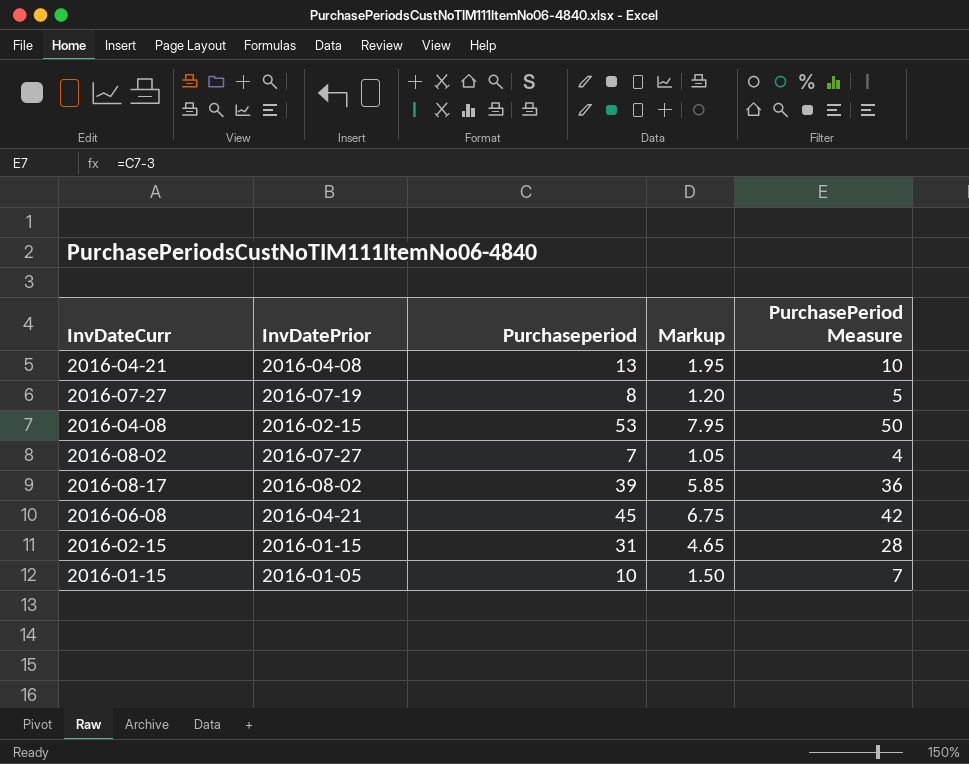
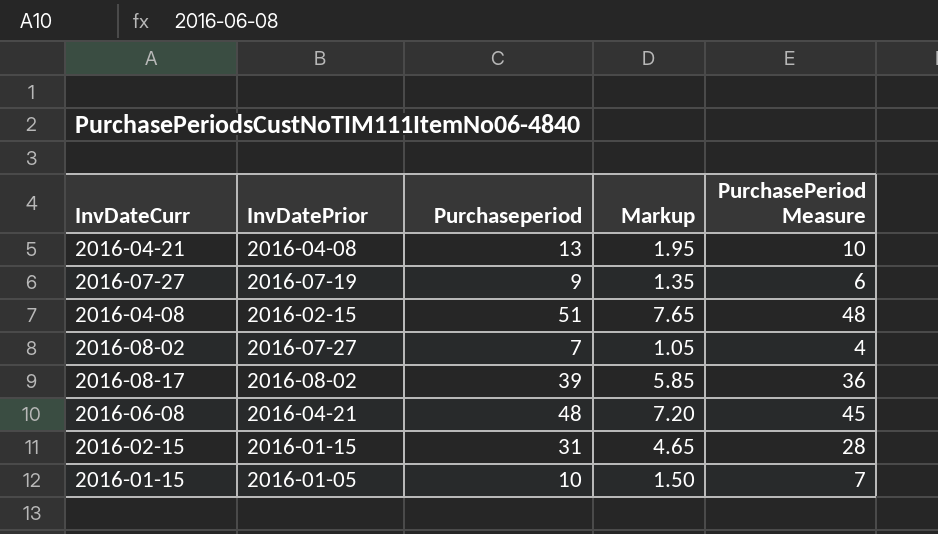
2016-07-27 | Purchaseperiod: 8 -> 9
2016-07-27 | Markup: 1.20 -> 1.35
2016-07-27 | PurchasePeriod Measure: 5 -> 6
2016-04-08 | Purchaseperiod: 53 -> 51
2016-04-08 | Markup: 7.95 -> 7.65
2016-04-08 | PurchasePeriod Measure: 50 -> 48
2016-06-08 | Purchaseperiod: 45 -> 48
2016-06-08 | Markup: 6.75 -> 7.20
2016-06-08 | PurchasePeriod Measure: 42 -> 45

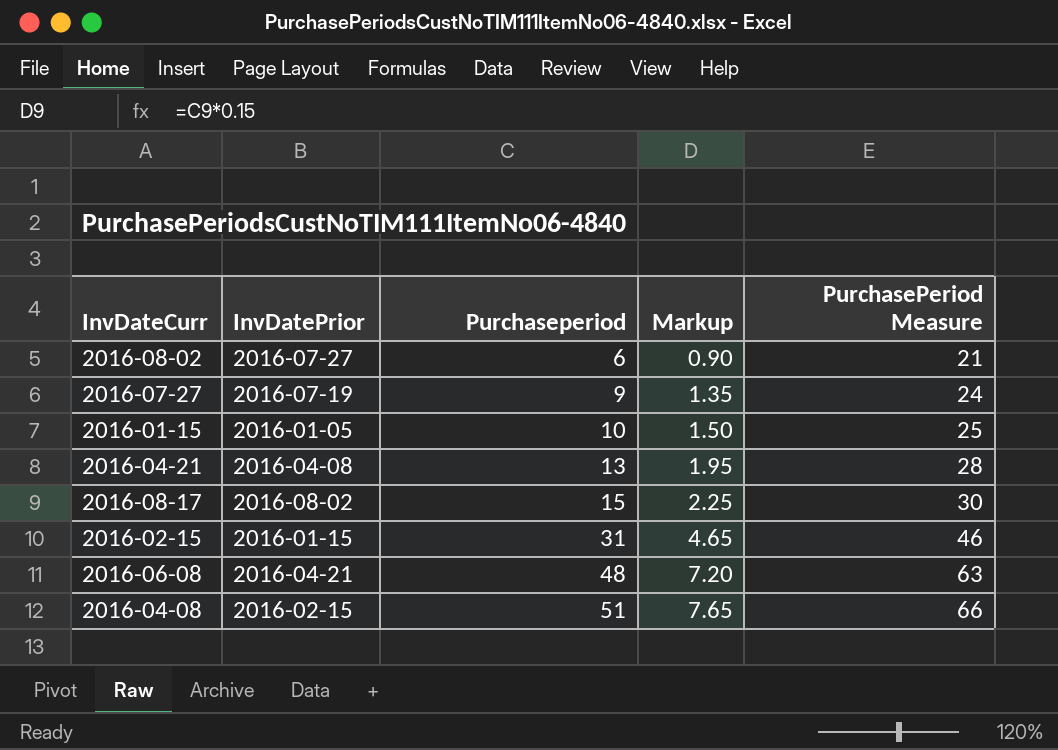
row order: none -> Purchaseperiod ascending
column PurchasePeriod Measure | formula: [Purchaseperiod] - 3 -> [Purchaseperiod] + 15
2016-08-02 | Purchaseperiod: 7 -> 6
2016-08-02 | Markup: 1.05 -> 0.90
2016-08-17 | Purchaseperiod: 39 -> 15
2016-08-17 | Markup: 5.85 -> 2.25

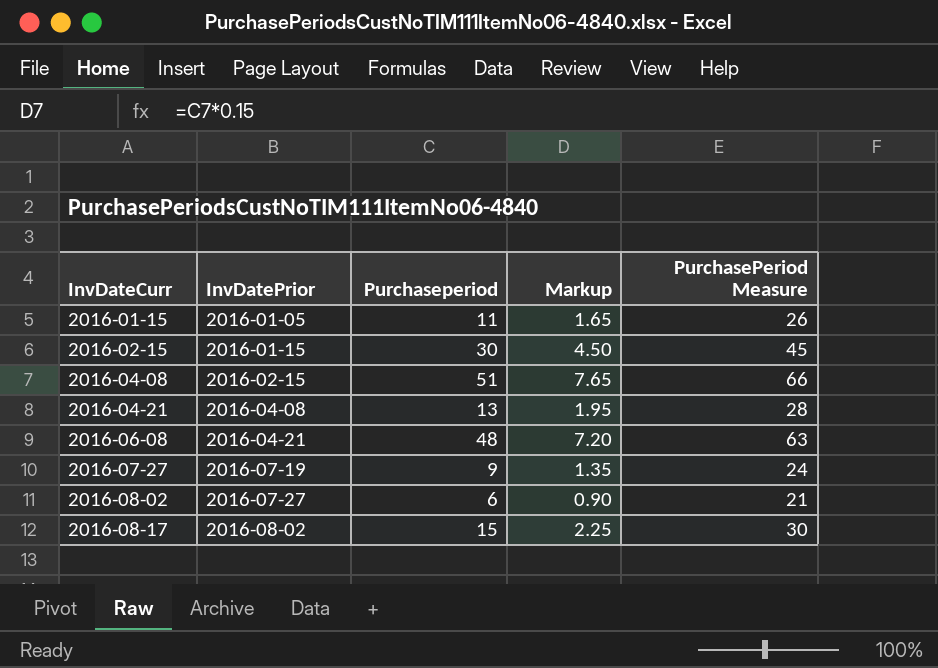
row order: Purchaseperiod ascending -> InvDateCurr ascending
2016-01-15 | Purchaseperiod: 10 -> 11
2016-01-15 | Markup: 1.50 -> 1.65
2016-01-15 | PurchasePeriod Measure: 25 -> 26
2016-02-15 | Purchaseperiod: 31 -> 30
2016-02-15 | Markup: 4.65 -> 4.50
2016-02-15 | PurchasePeriod Measure: 46 -> 45

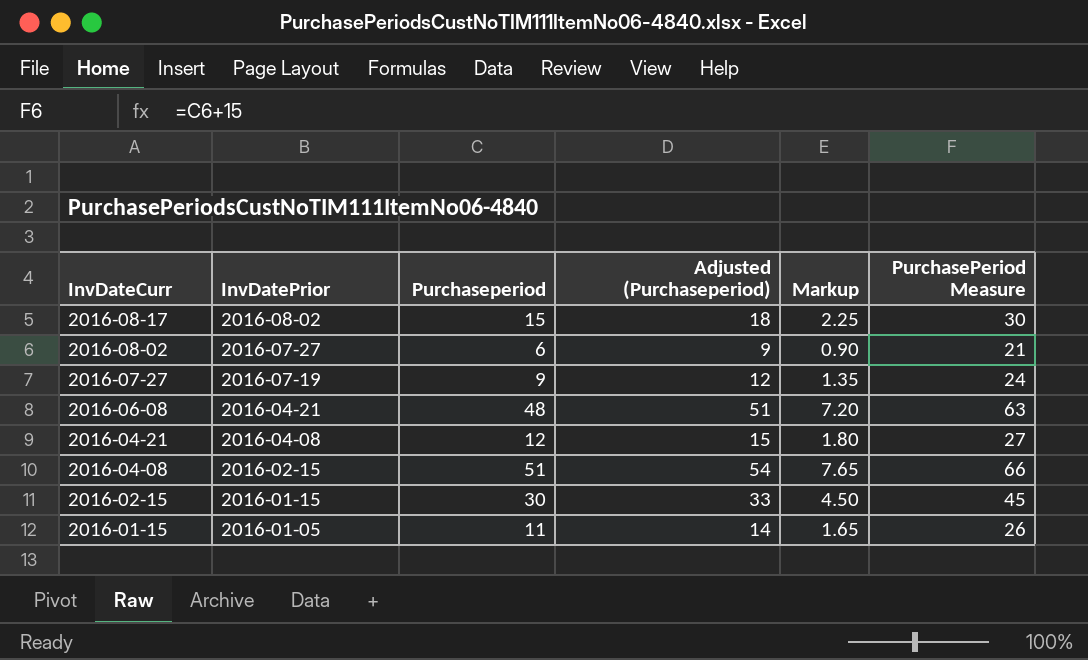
row order: InvDateCurr ascending -> InvDateCurr descending
column Adjusted (Purchaseperiod) | formula: none -> [Purchaseperiod] + 3
2016-04-21 | Purchaseperiod: 13 -> 12
2016-04-21 | Markup: 1.95 -> 1.80
2016-04-21 | PurchasePeriod Measure: 28 -> 27

